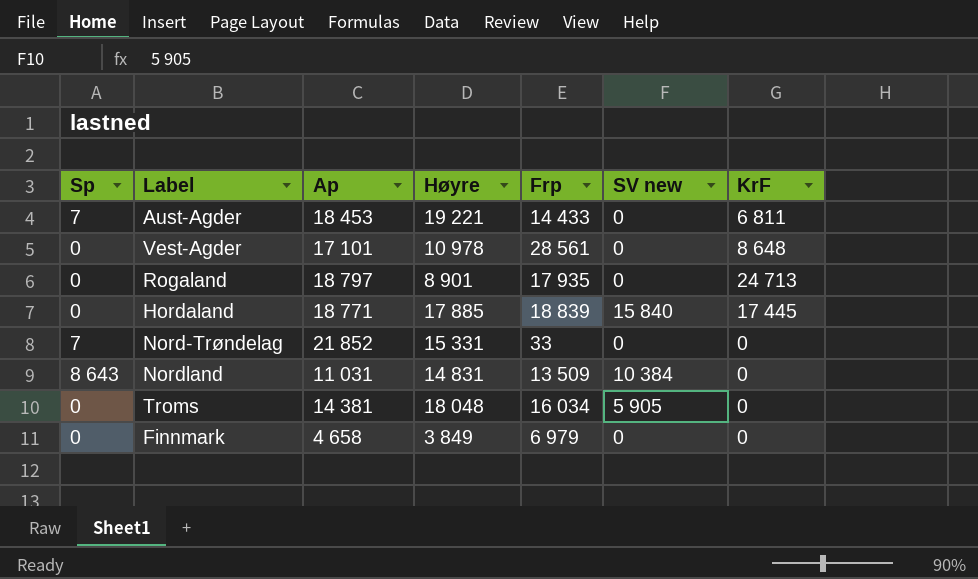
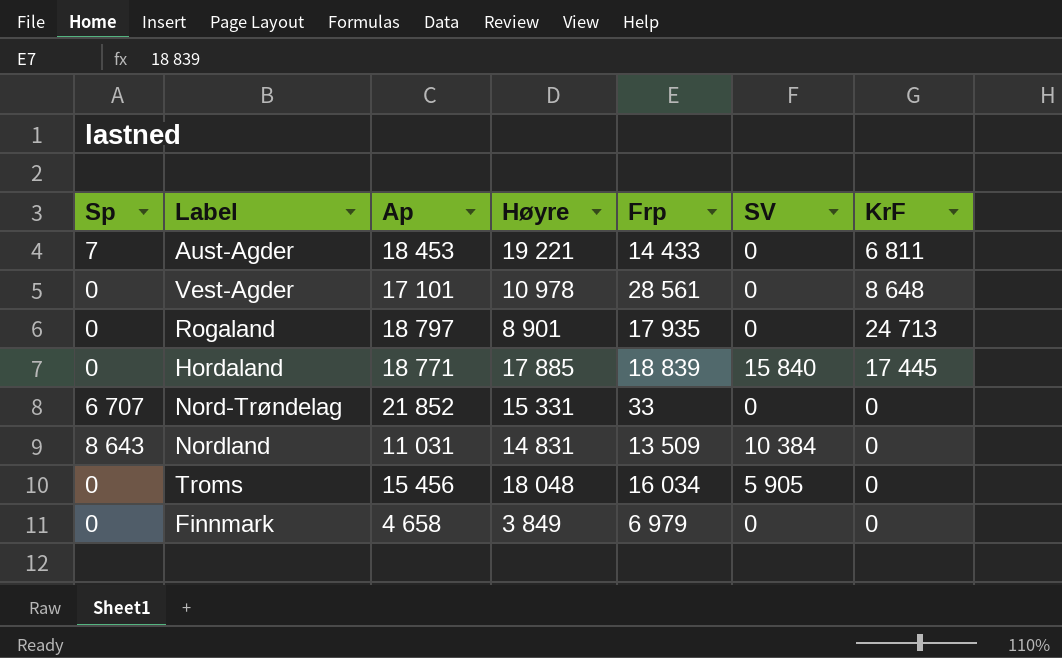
column name: SV new -> SV
Nord-Trøndelag | Sp: 7 -> 6 707
Troms | Ap: 14 381 -> 15 456

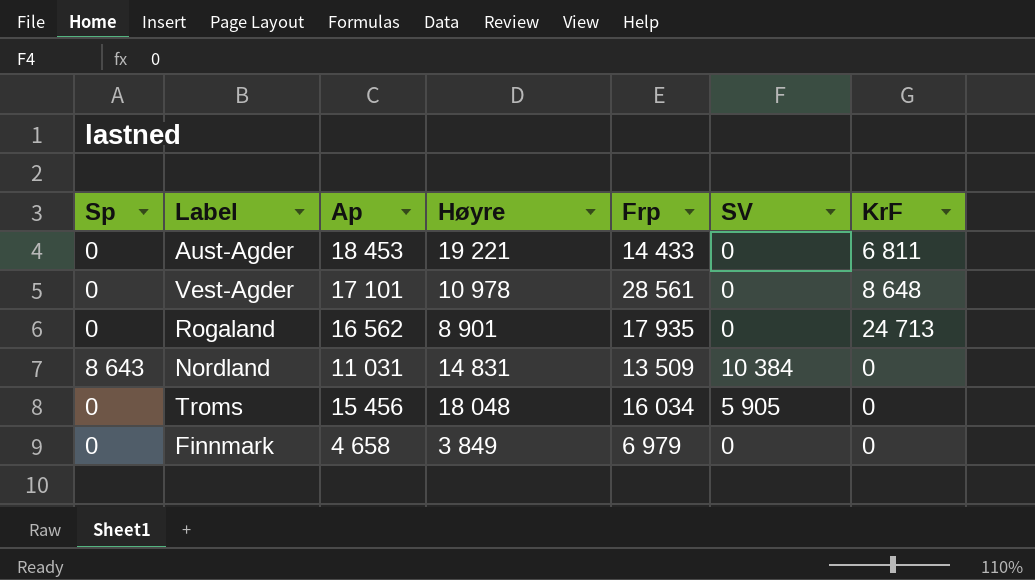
row Hordaland: 0 | 18 771 | 17 885 | 18 839 | 15 840 | 17 445 -> none
row Nord-Trøndelag: 6 707 | 21 852 | 15 331 | 33 | 0 | 0 -> none
Aust-Agder | Sp: 7 -> 0
Rogaland | Ap: 18 797 -> 16 562

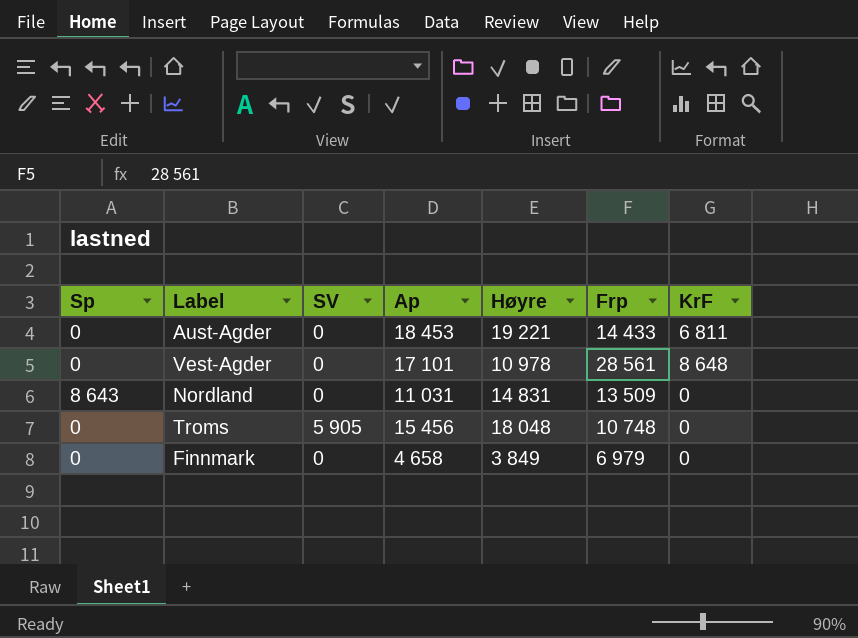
column SV | position: 6 -> 3
row Rogaland: 0 | 16 562 | 8 901 | 17 935 | 0 | 24 713 -> none
Nordland | SV: 10 384 -> 0
Troms | Frp: 16 034 -> 10 748

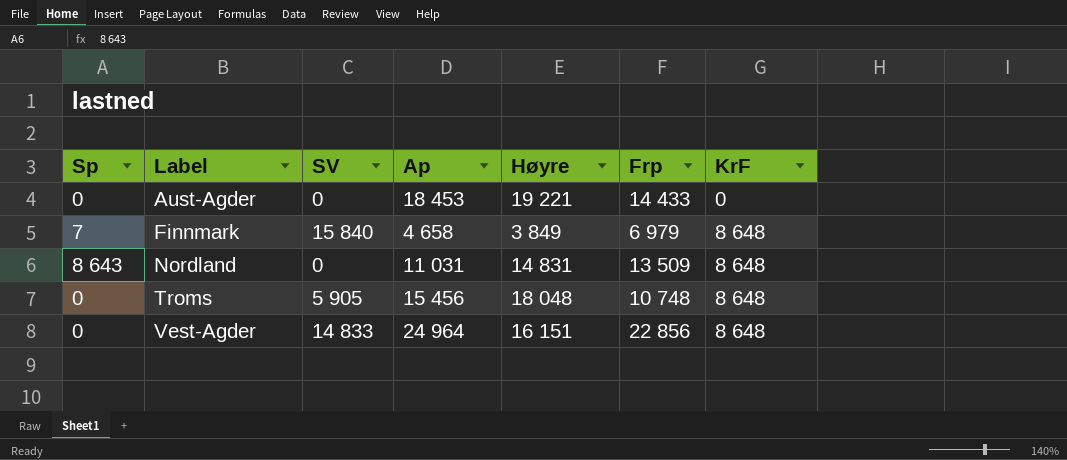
row order: none -> Label ascending
Aust-Agder | KrF: 6 811 -> 0
Finnmark | Sp: 0 -> 7
Finnmark | SV: 0 -> 15 840
Finnmark | KrF: 0 -> 8 648
Nordland | KrF: 0 -> 8 648
Troms | KrF: 0 -> 8 648
Vest-Agder | SV: 0 -> 14 833
Vest-Agder | Ap: 17 101 -> 24 964
Vest-Agder | Høyre: 10 978 -> 16 151
Vest-Agder | Frp: 28 561 -> 22 856

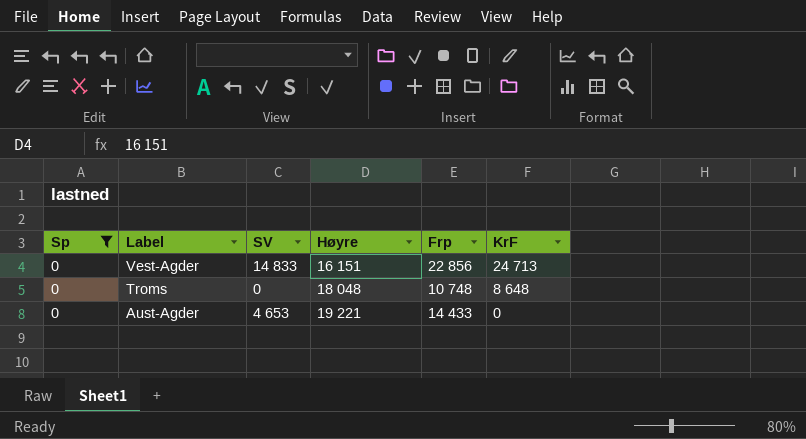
filter: none -> Sp = 0
row order: Label ascending -> Label descending
column Ap | position: 4 -> none
Vest-Agder | KrF: 8 648 -> 24 713
Troms | SV: 5 905 -> 0
Aust-Agder | SV: 0 -> 4 653

